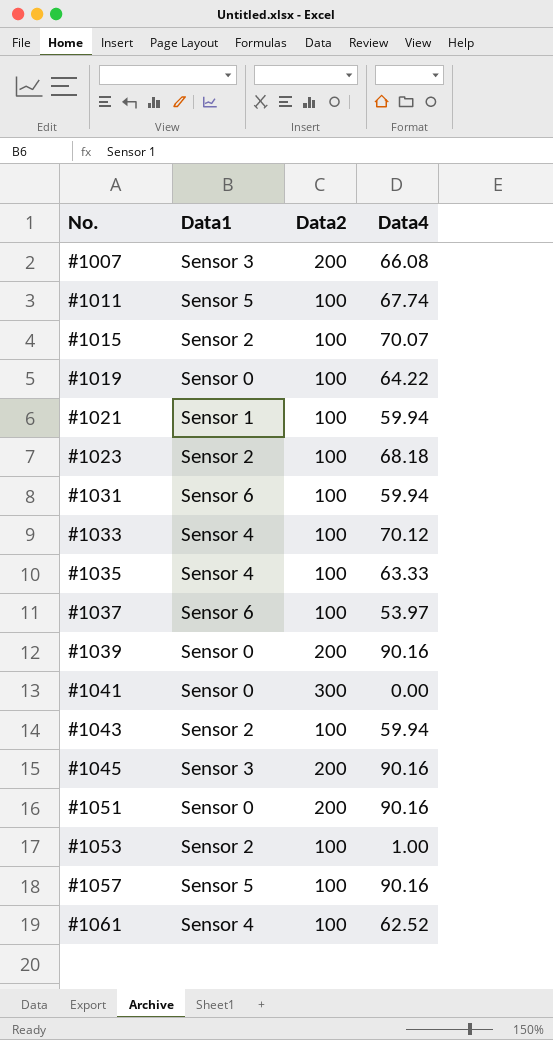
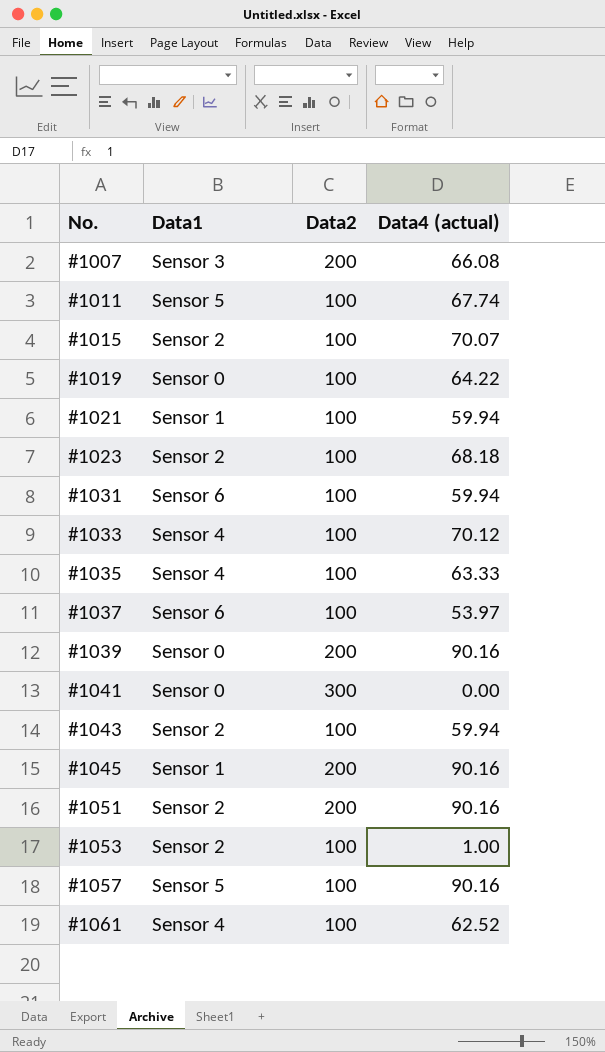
column name: Data4 -> Data4 (actual)
#1045 | Data1: Sensor 3 -> Sensor 1
#1051 | Data1: Sensor 0 -> Sensor 2

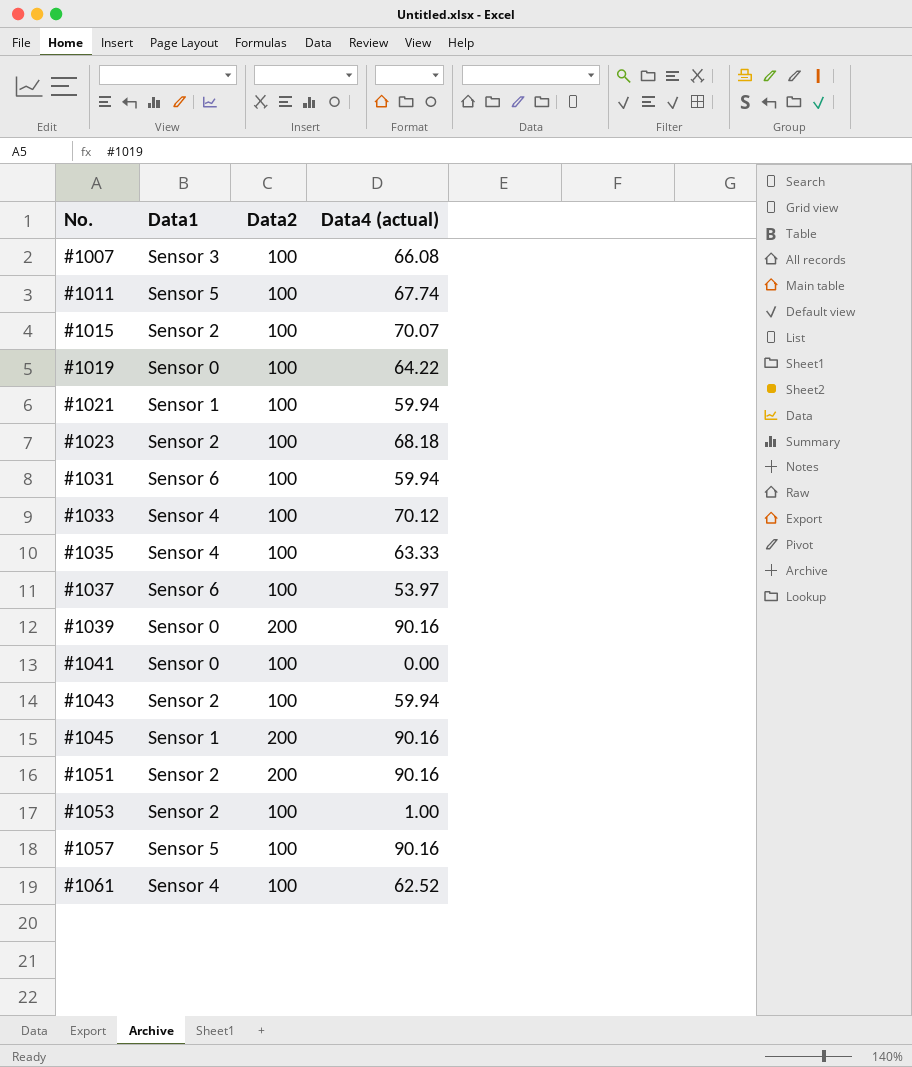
#1007 | Data2: 200 -> 100
#1041 | Data2: 300 -> 100

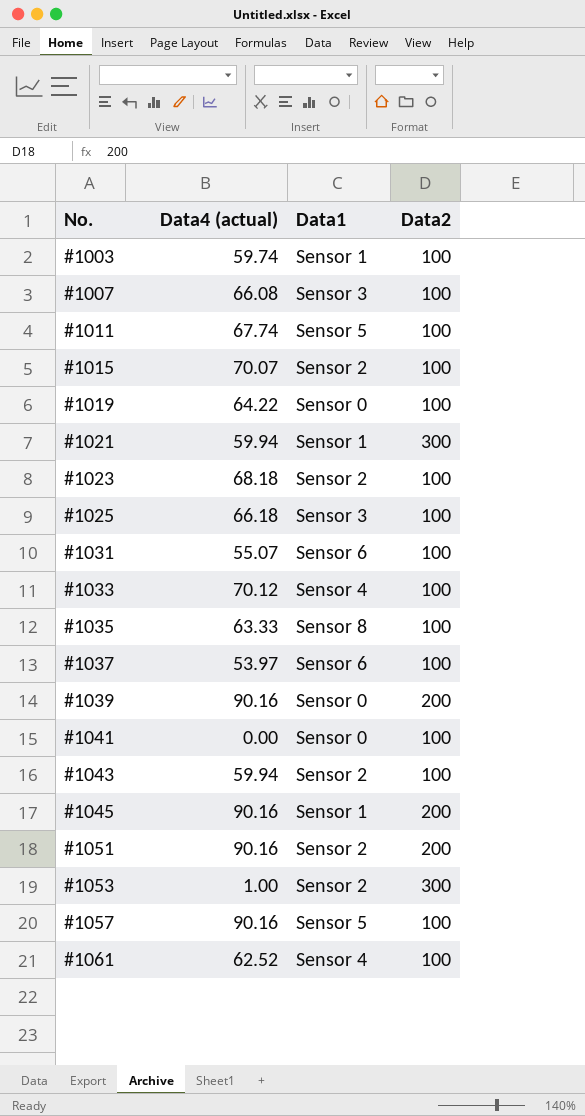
column Data4 (actual) | position: 4 -> 2
row #1003: none -> 59.74 | Sensor 1 | 100
#1021 | Data2: 100 -> 300
row #1025: none -> 66.18 | Sensor 3 | 100
#1031 | Data4 (actual): 59.94 -> 55.07
#1035 | Data1: Sensor 4 -> Sensor 8
#1053 | Data2: 100 -> 300

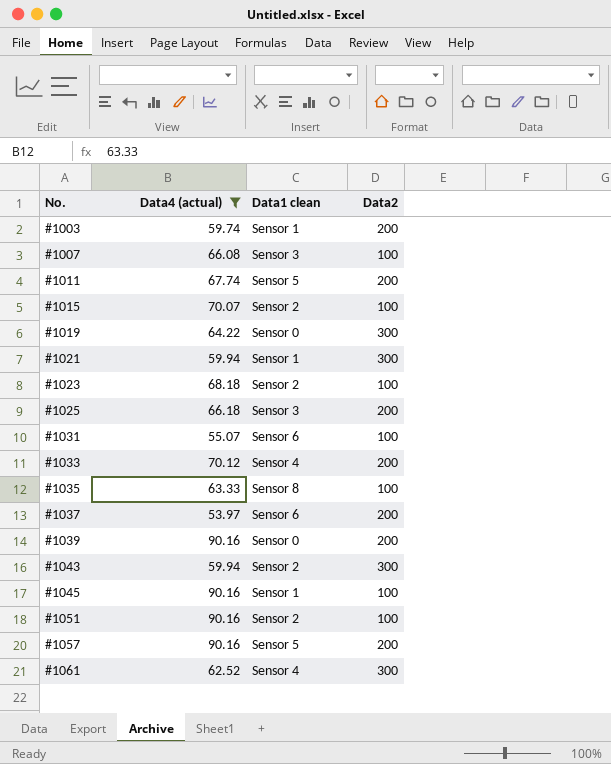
filter: none -> Data4 (actual) >= 53.97
column name: Data1 -> Data1 clean
#1003 | Data2: 100 -> 200
#1011 | Data2: 100 -> 200
#1019 | Data2: 100 -> 300
#1025 | Data2: 100 -> 200
#1033 | Data2: 100 -> 200
#1037 | Data2: 100 -> 200
#1043 | Data2: 100 -> 300
#1045 | Data2: 200 -> 100
#1051 | Data2: 200 -> 100
#1057 | Data2: 100 -> 200
#1061 | Data2: 100 -> 300

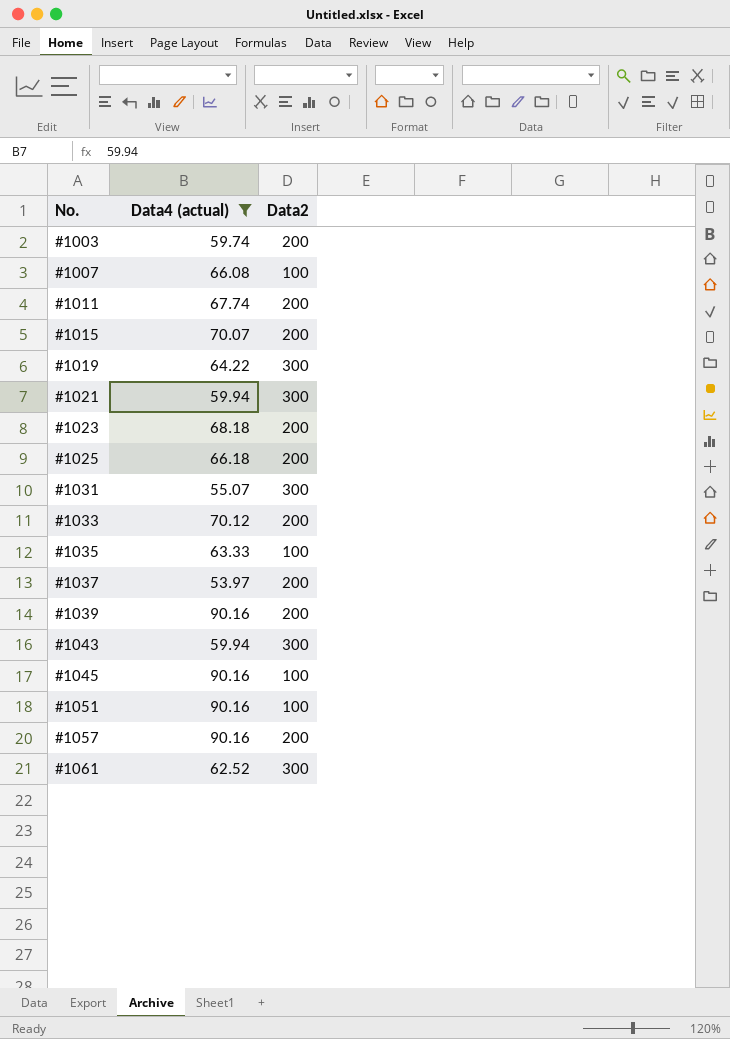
column Data1 clean | position: 3 -> none
#1015 | Data2: 100 -> 200
#1023 | Data2: 100 -> 200
#1031 | Data2: 100 -> 300

